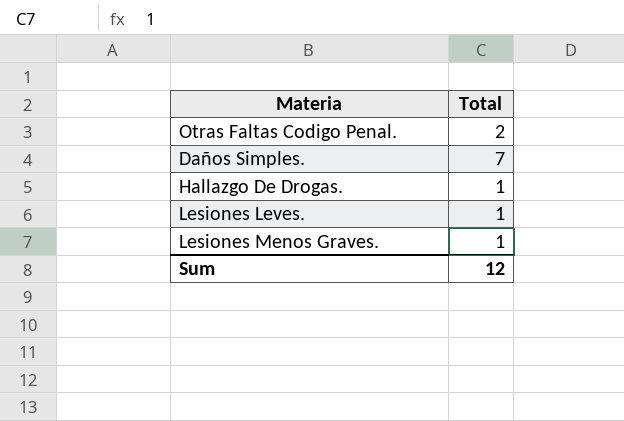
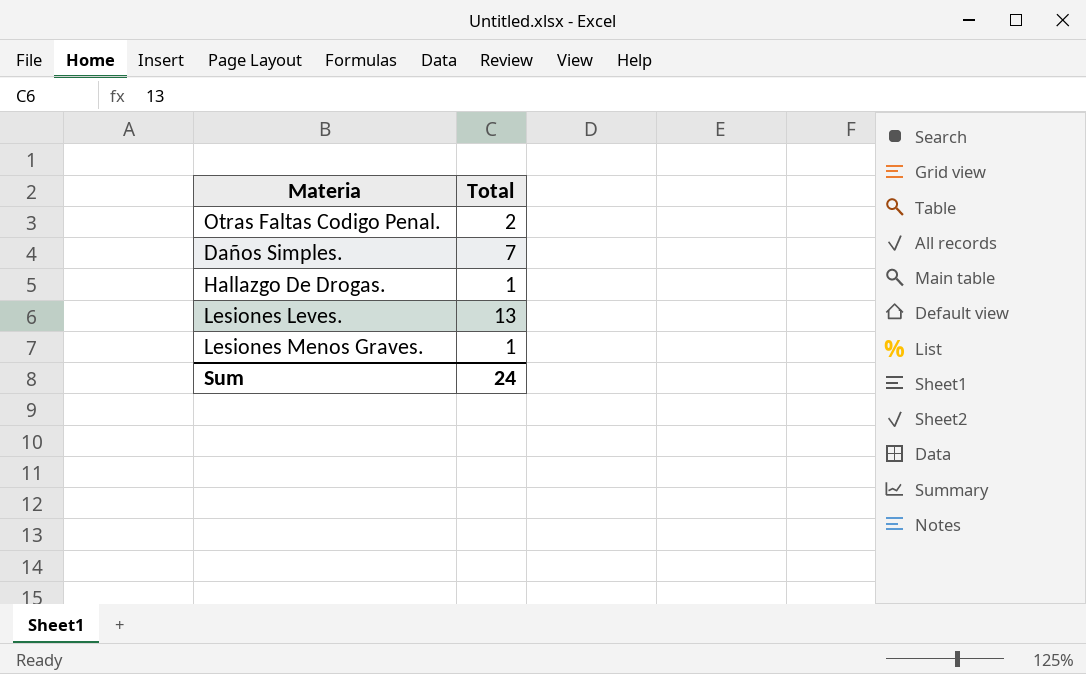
Lesiones Leves. | Total: 1 -> 13
Sum | Total: 12 -> 24

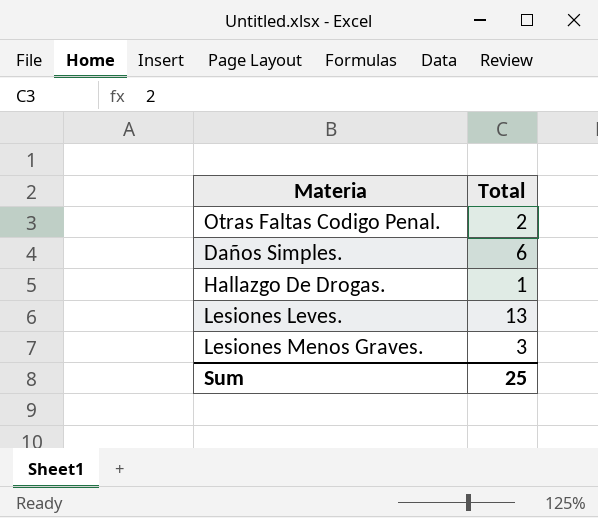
Daños Simples. | Total: 7 -> 6
Lesiones Menos Graves. | Total: 1 -> 3
Sum | Total: 24 -> 25

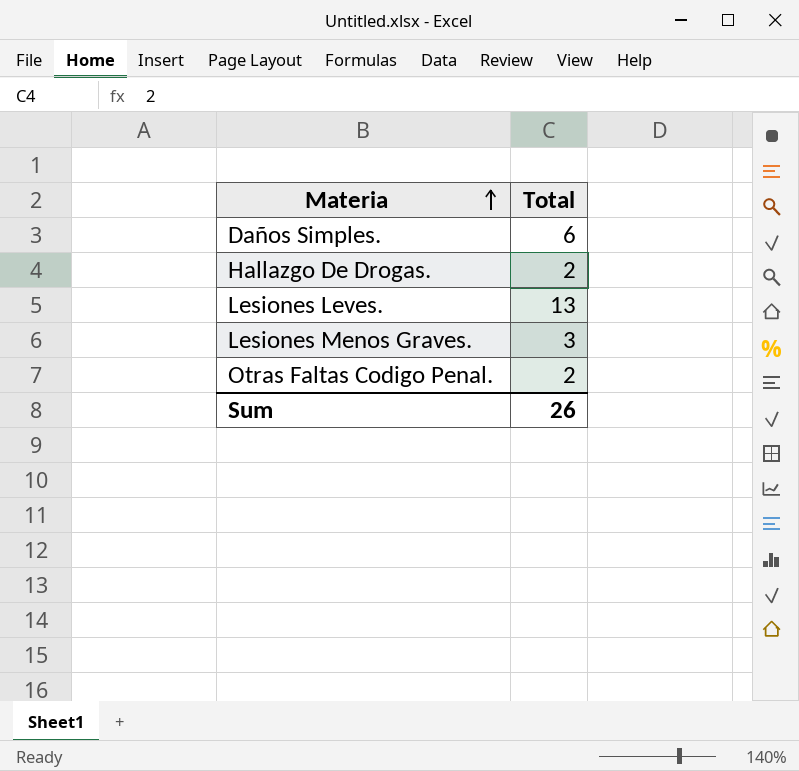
row order: none -> Materia ascending
Hallazgo De Drogas. | Total: 1 -> 2
Sum | Total: 25 -> 26

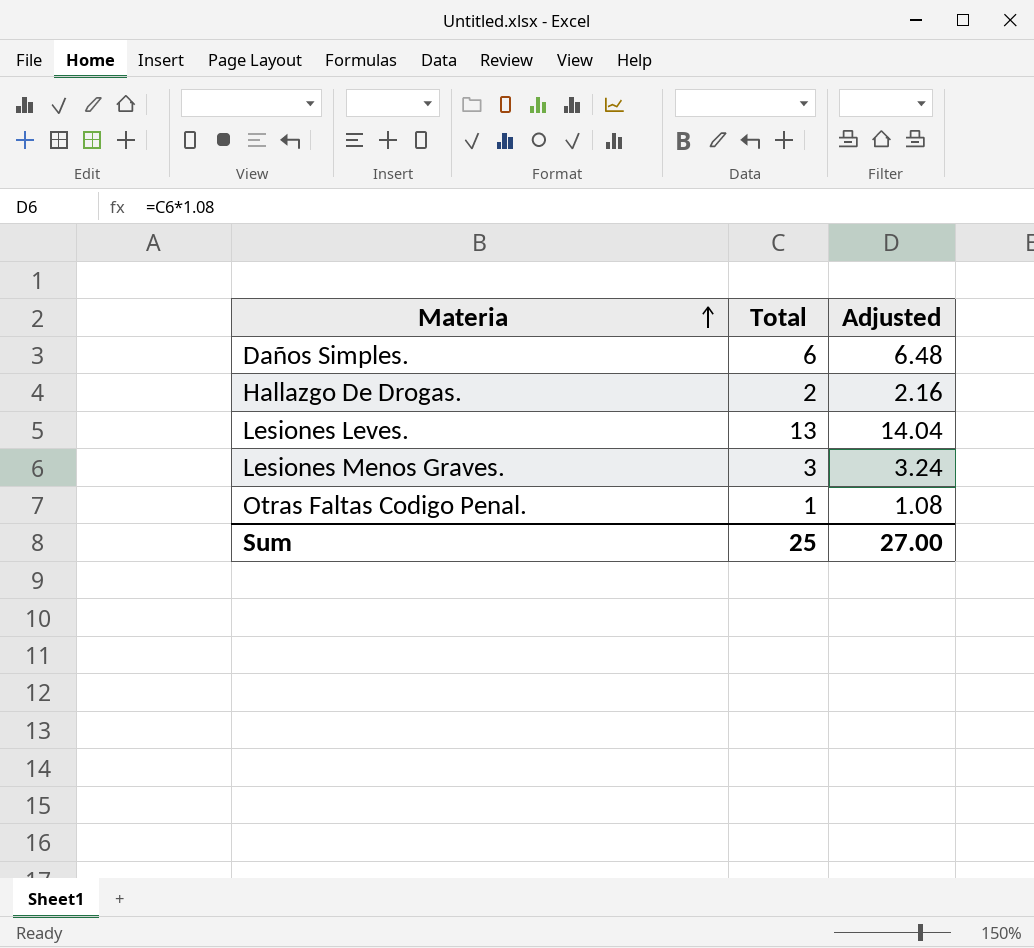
column Adjusted | formula: none -> [Total] * 1.08
Otras Faltas Codigo Penal. | Total: 2 -> 1
Sum | Total: 26 -> 25

